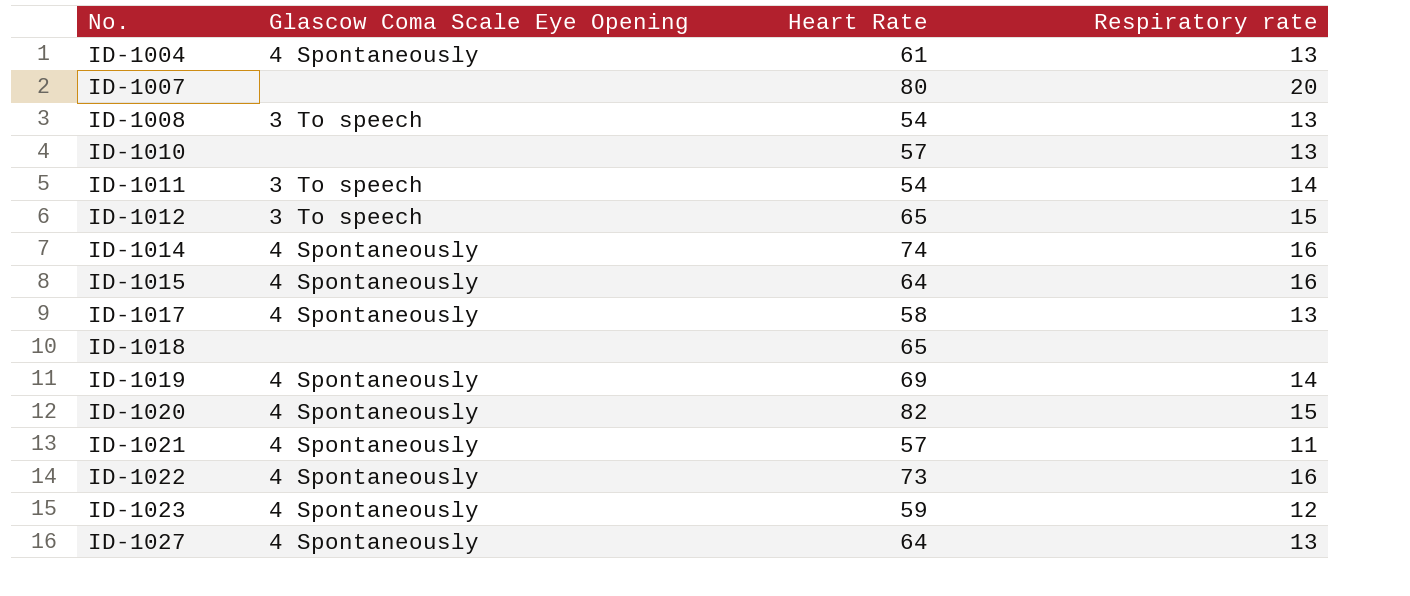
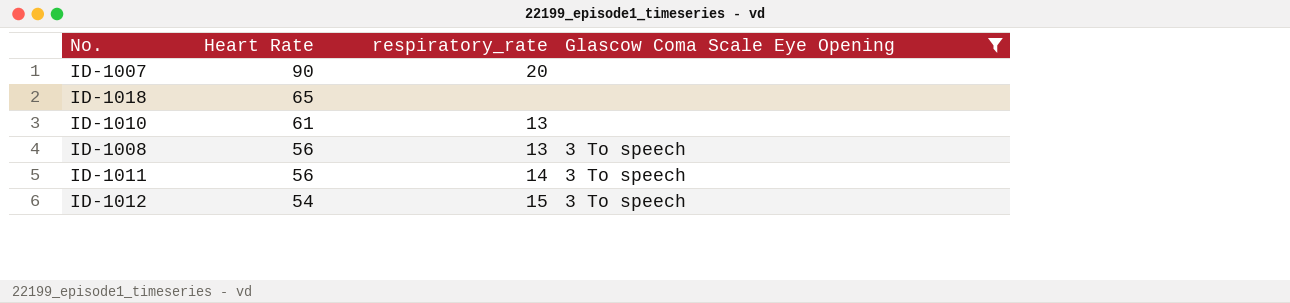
filter: none -> Glascow Coma Scale Eye Opening != 4 Spontaneously
row order: No. ascending -> Heart Rate descending
column name: Respiratory rate -> respiratory_rate
column Glascow Coma Scale Eye Opening | position: 2 -> 4
ID-1007 | Heart Rate: 80 -> 90
ID-1010 | Heart Rate: 57 -> 61
ID-1008 | Heart Rate: 54 -> 56
ID-1011 | Heart Rate: 54 -> 56
ID-1012 | Heart Rate: 65 -> 54

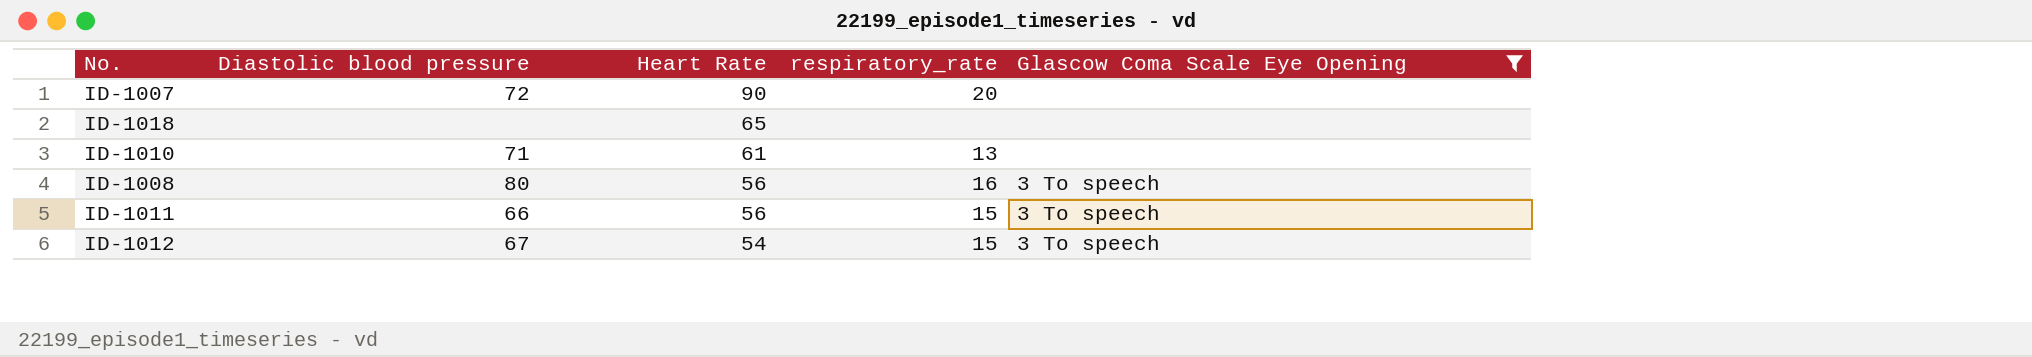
column Diastolic blood pressure | position: none -> 2
ID-1008 | respiratory_rate: 13 -> 16
ID-1011 | respiratory_rate: 14 -> 15

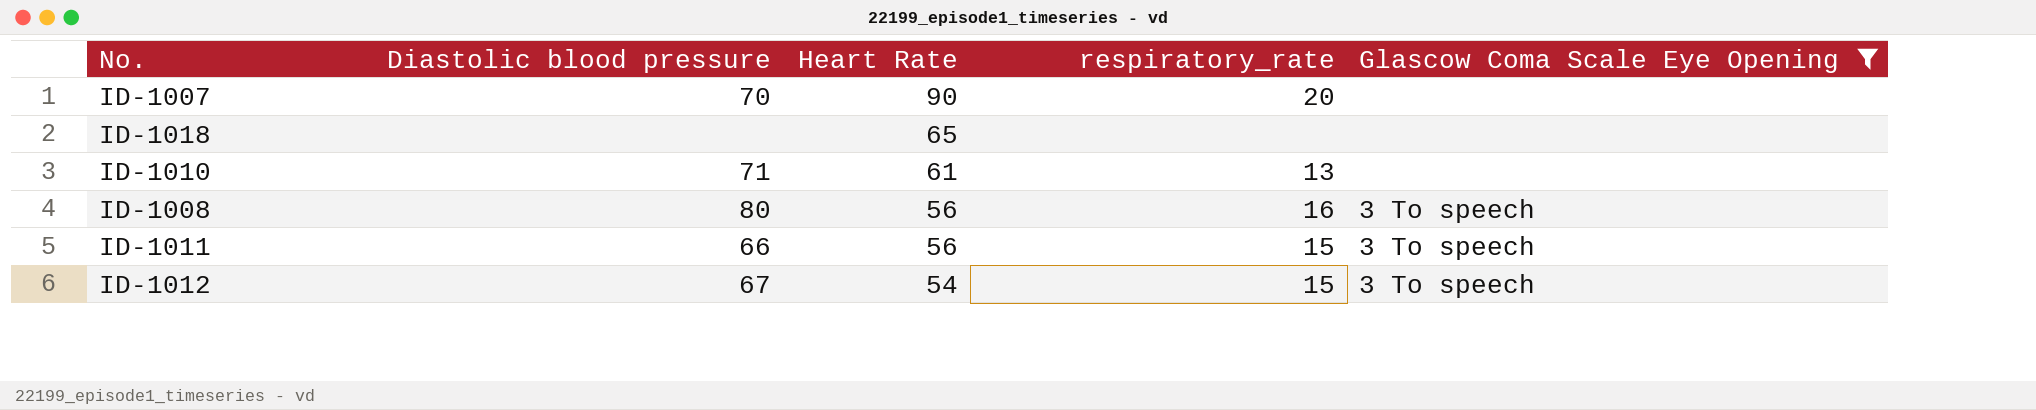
ID-1007 | Diastolic blood pressure: 72 -> 70

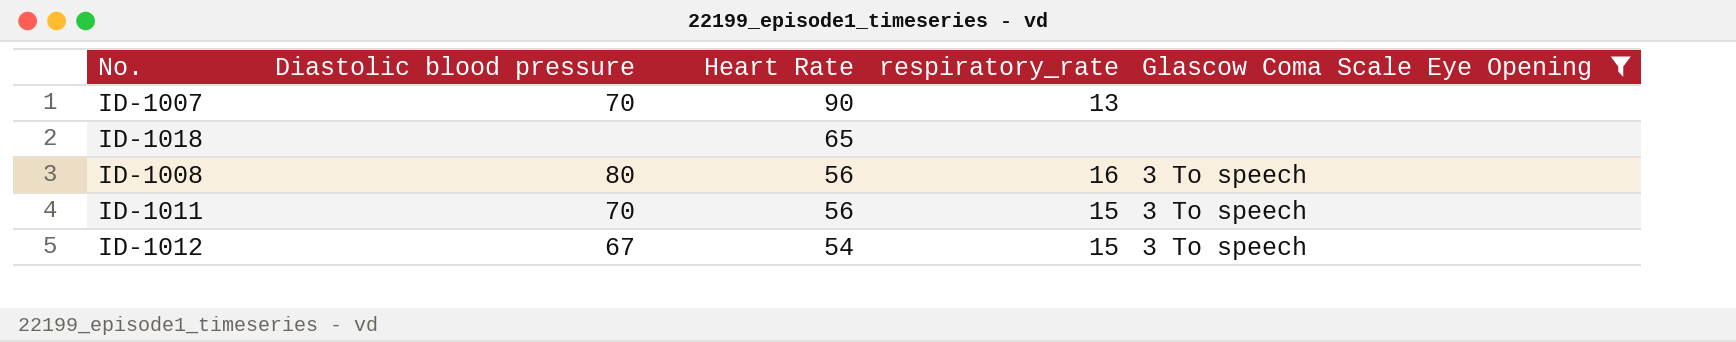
row ID-1010: 71 | 61 | 13 | none -> none
ID-1007 | respiratory_rate: 20 -> 13
ID-1011 | Diastolic blood pressure: 66 -> 70

